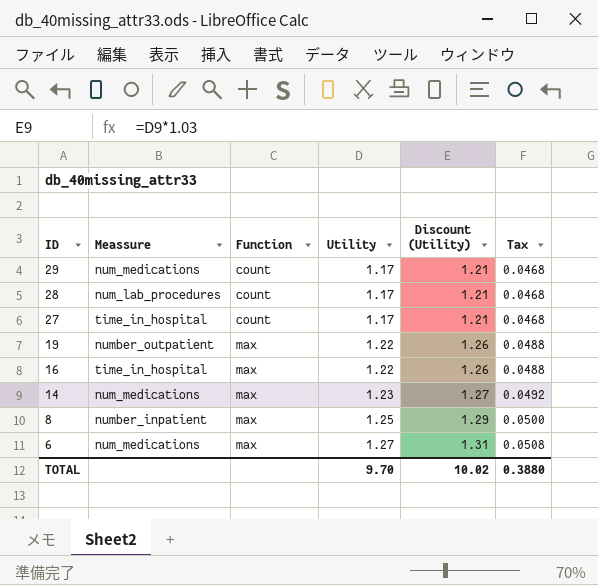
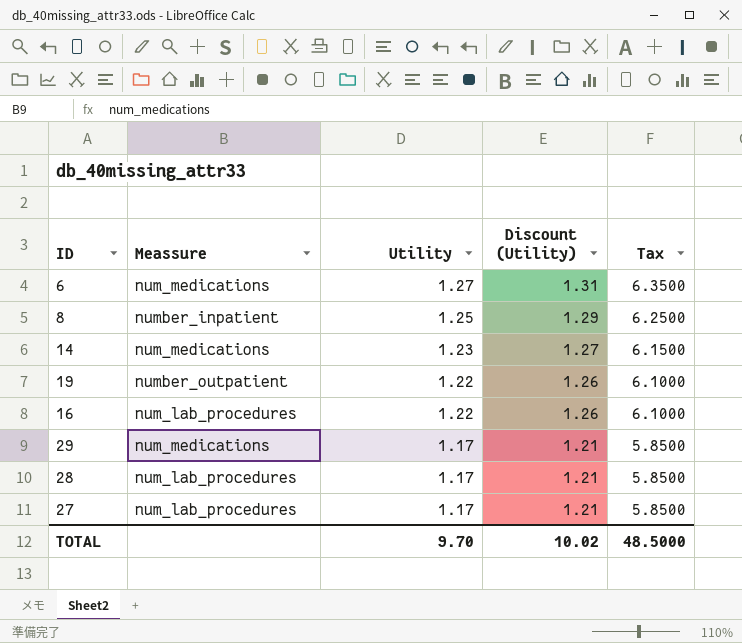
row order: ID descending -> Utility descending
column Function | position: 3 -> none
column Tax | formula: [Utility] * 0.04 -> [Utility] * 5
16 | Meassure: time_in_hospital -> num_lab_procedures
27 | Meassure: time_in_hospital -> num_lab_procedures
TOTAL | Tax: 0.3880 -> 48.5000

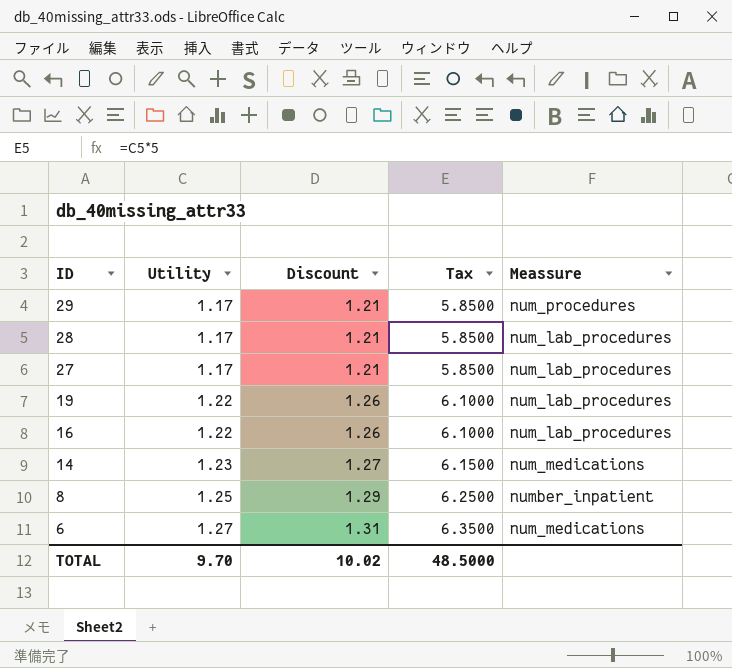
row order: Utility descending -> ID descending
column name: Discount (Utility) -> Discount
column Meassure | position: 2 -> 5
29 | Meassure: num_medications -> num_procedures
19 | Meassure: number_outpatient -> num_lab_procedures

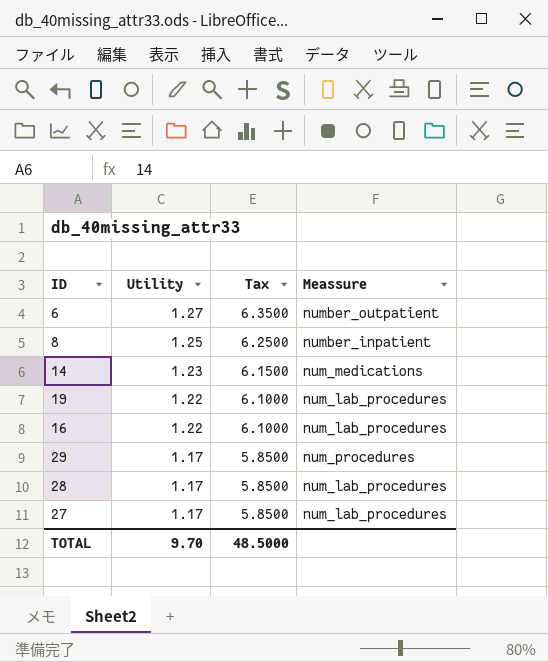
row order: ID descending -> Utility descending
column Discount | formula: [Utility] * 1.03 -> none
6 | Meassure: num_medications -> number_outpatient

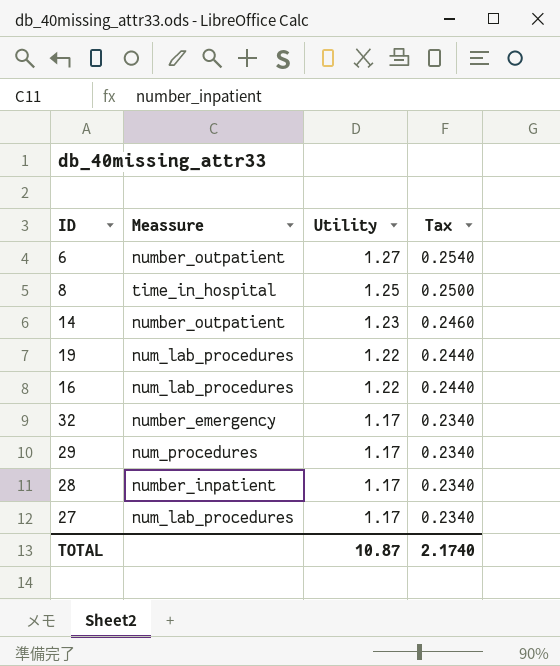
column Meassure | position: 4 -> 2
column Tax | formula: [Utility] * 5 -> [Utility] * 0.2
8 | Meassure: number_inpatient -> time_in_hospital
14 | Meassure: num_medications -> number_outpatient
row 32: none -> number_emergency | 1.17 | 0.2340
28 | Meassure: num_lab_procedures -> number_inpatient
TOTAL | Utility: 9.70 -> 10.87
TOTAL | Tax: 48.5000 -> 2.1740

